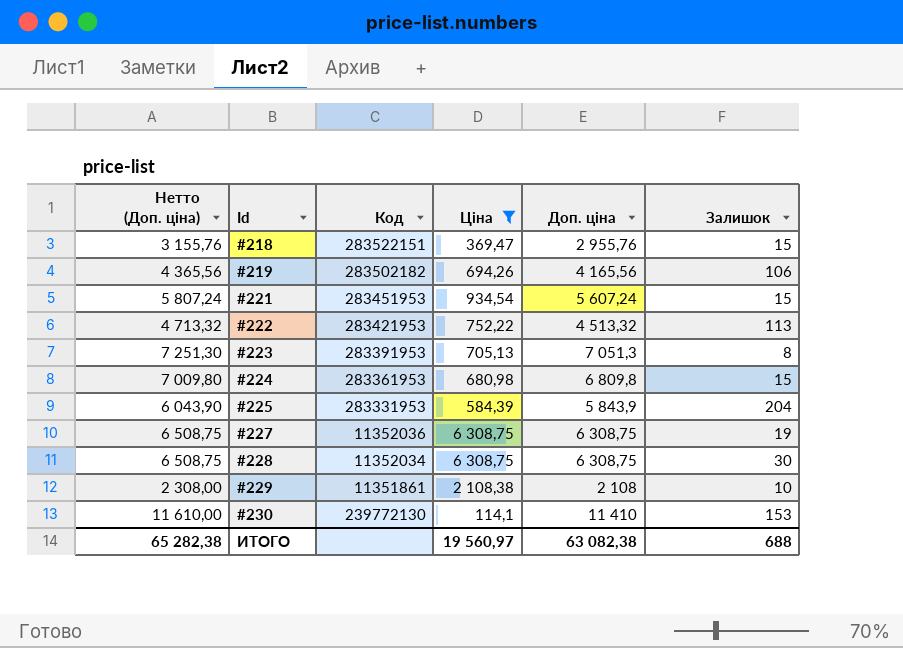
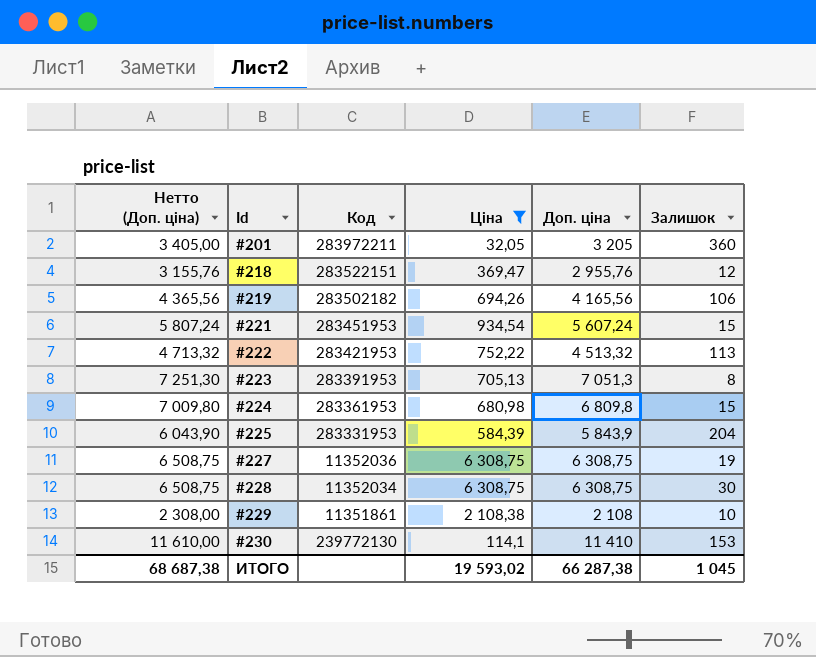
row #201: none -> 3 405,00 | 283972211 | 32,05 | 3 205 | 360
#218 | Залишок: 15 -> 12
ИТОГО | Нетто (Доп. ціна): 65 282,38 -> 68 687,38
ИТОГО | Ціна: 19 560,97 -> 19 593,02
ИТОГО | Доп. ціна: 63 082,38 -> 66 287,38
ИТОГО | Залишок: 688 -> 1 045

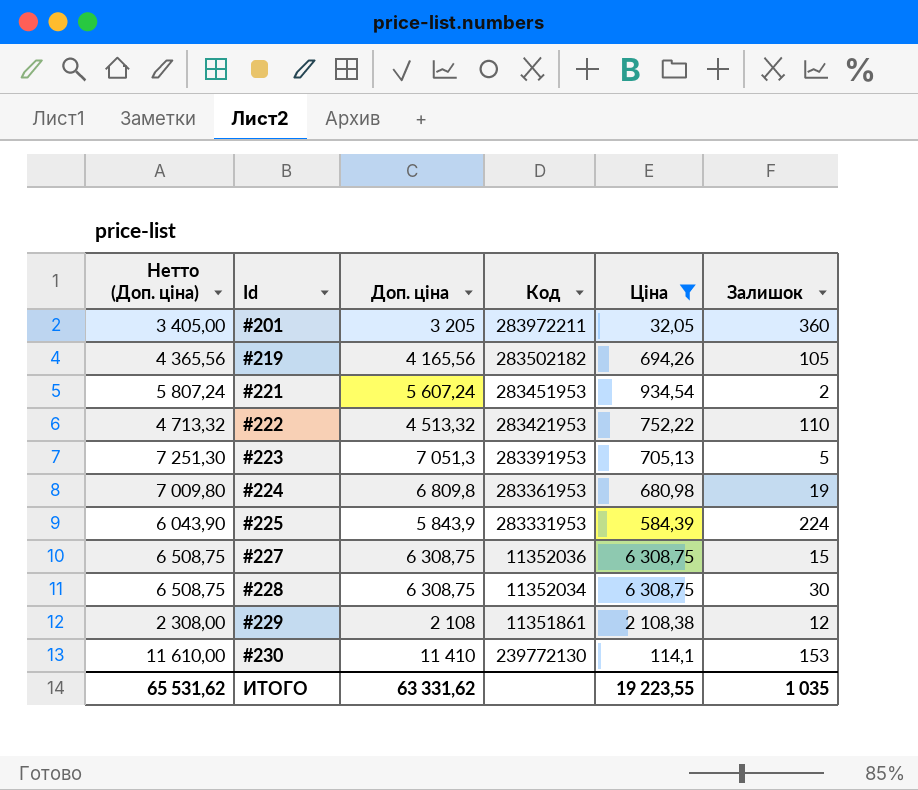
column Доп. ціна | position: 5 -> 3
row #218: 3 155,76 | 283522151 | 369,47 | 2 955,76 | 12 -> none
#219 | Залишок: 106 -> 105
#221 | Залишок: 15 -> 2
#222 | Залишок: 113 -> 110
#223 | Залишок: 8 -> 5
#224 | Залишок: 15 -> 19
#225 | Залишок: 204 -> 224
#227 | Залишок: 19 -> 15
#229 | Залишок: 10 -> 12
ИТОГО | Нетто (Доп. ціна): 68 687,38 -> 65 531,62
ИТОГО | Доп. ціна: 66 287,38 -> 63 331,62
ИТОГО | Ціна: 19 593,02 -> 19 223,55
ИТОГО | Залишок: 1 045 -> 1 035

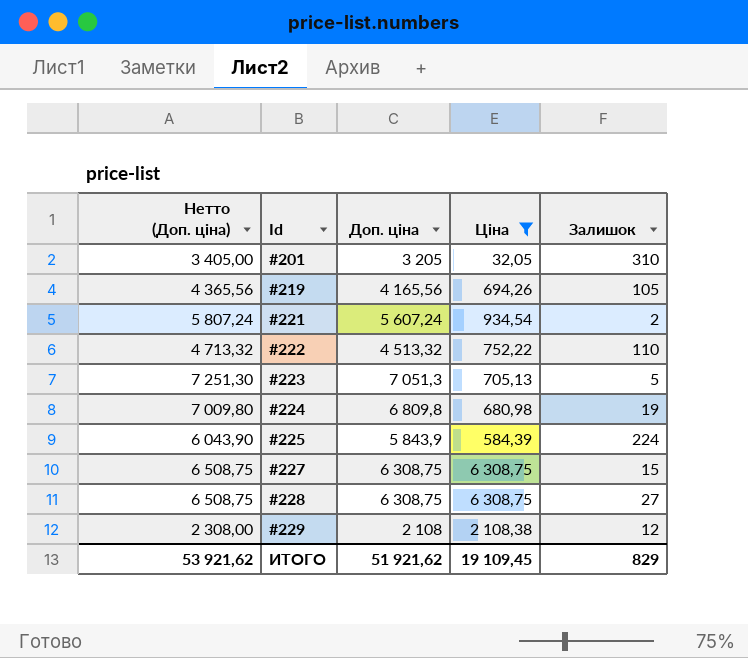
column Код | position: 4 -> none
row #230: 11 610,00 | 11 410 | 239772130 | 114,1 | 153 -> none
#201 | Залишок: 360 -> 310
#228 | Залишок: 30 -> 27
ИТОГО | Нетто (Доп. ціна): 65 531,62 -> 53 921,62
ИТОГО | Доп. ціна: 63 331,62 -> 51 921,62
ИТОГО | Ціна: 19 223,55 -> 19 109,45
ИТОГО | Залишок: 1 035 -> 829

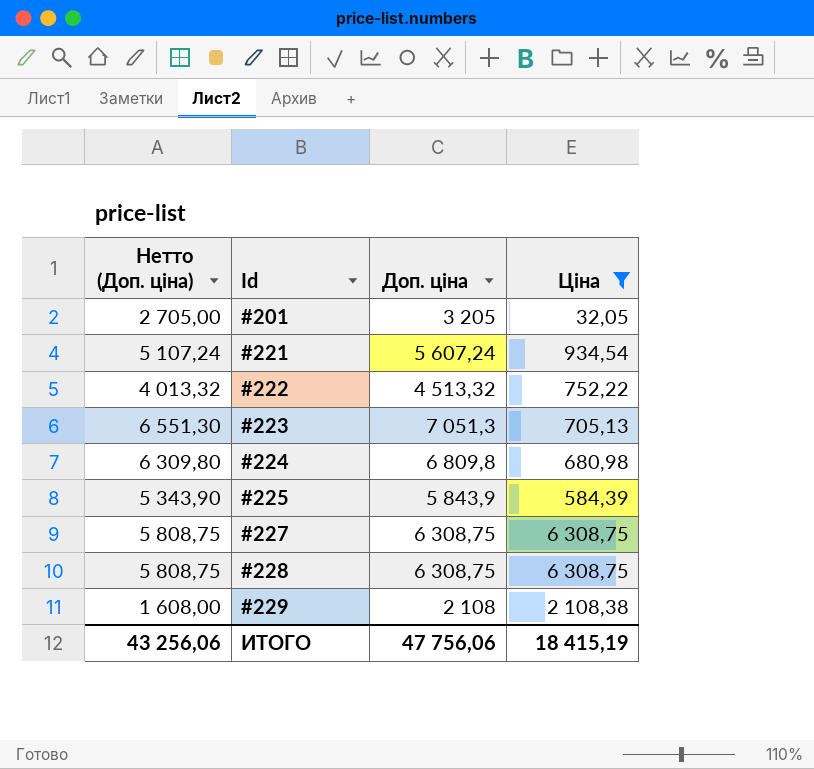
column Залишок | position: 5 -> none
column Нетто (Доп. ціна) | formula: [Доп. ціна] + 200 -> [Доп. ціна] - 500
row #219: 4 365,56 | 4 165,56 | 694,26 | 105 -> none
ИТОГО | Нетто (Доп. ціна): 53 921,62 -> 43 256,06
ИТОГО | Доп. ціна: 51 921,62 -> 47 756,06
ИТОГО | Ціна: 19 109,45 -> 18 415,19

